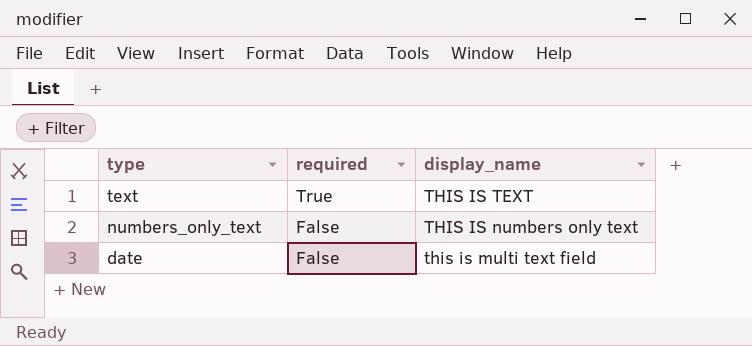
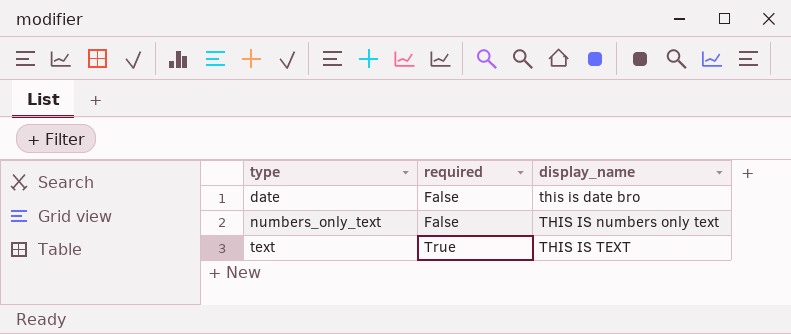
row order: type descending -> type ascending
date | display_name: this is multi text field -> this is date bro

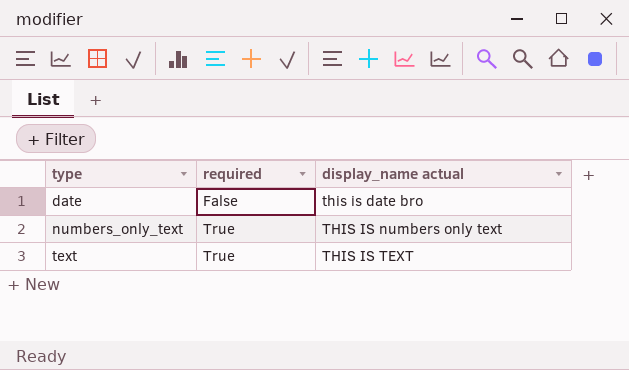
column name: display_name -> display_name actual
numbers_only_text | required: False -> True

